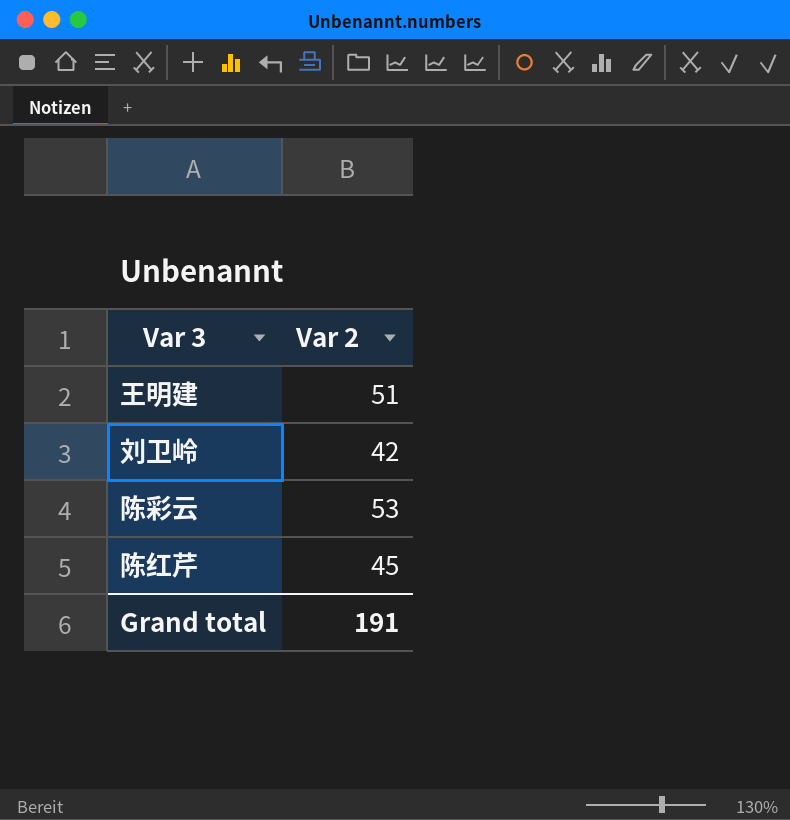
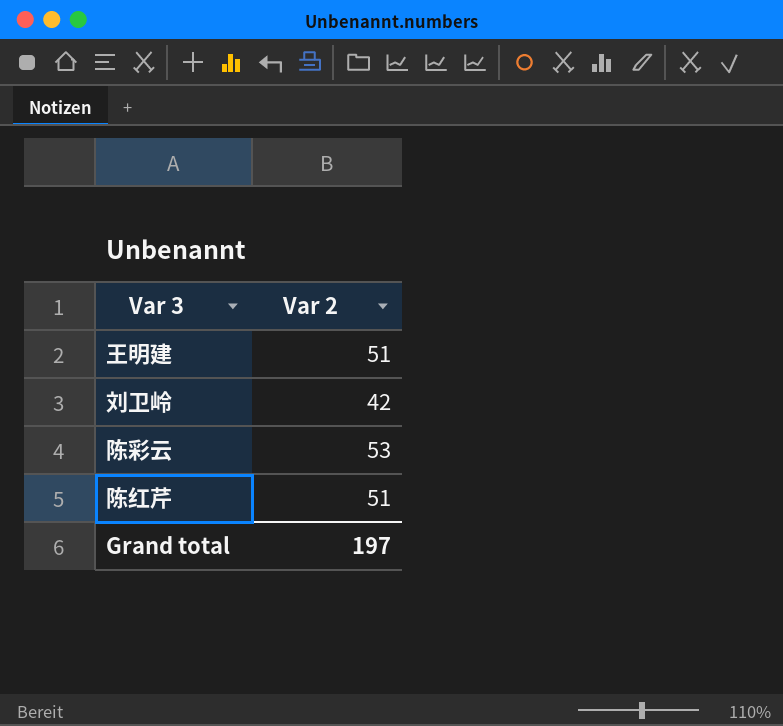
陈红芹 | Var 2: 45 -> 51
Grand total | Var 2: 191 -> 197

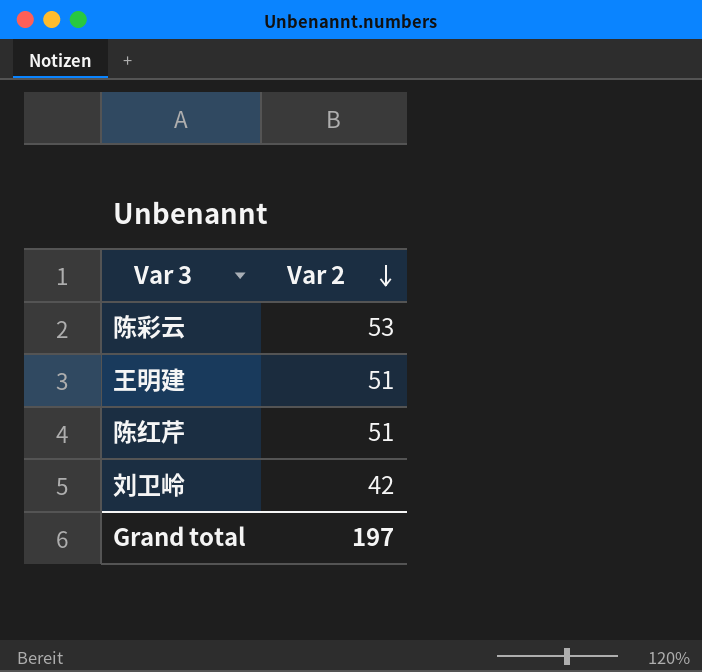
row order: none -> Var 2 descending

